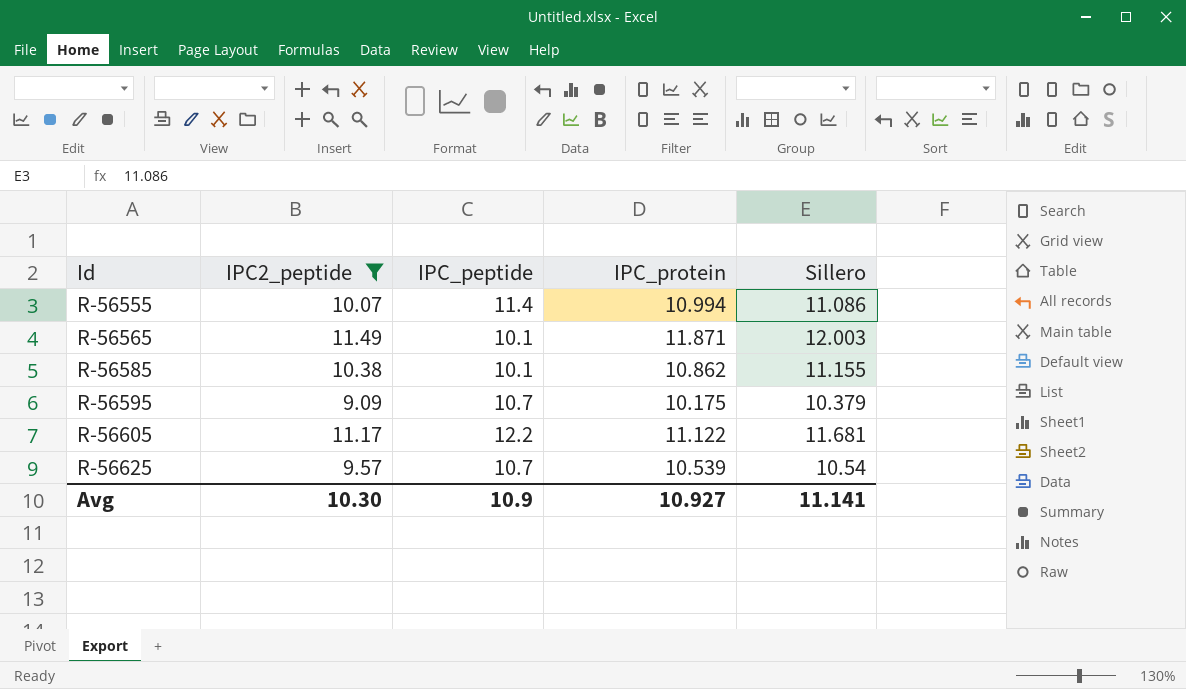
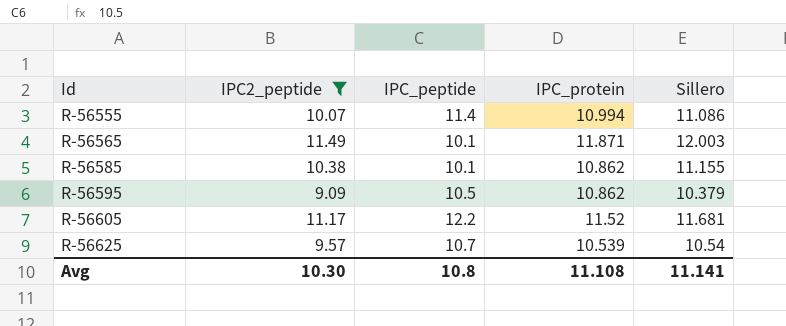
R-56595 | IPC_peptide: 10.7 -> 10.5
R-56595 | IPC_protein: 10.175 -> 10.862
R-56605 | IPC_protein: 11.122 -> 11.52
Avg | IPC_peptide: 10.9 -> 10.8
Avg | IPC_protein: 10.927 -> 11.108

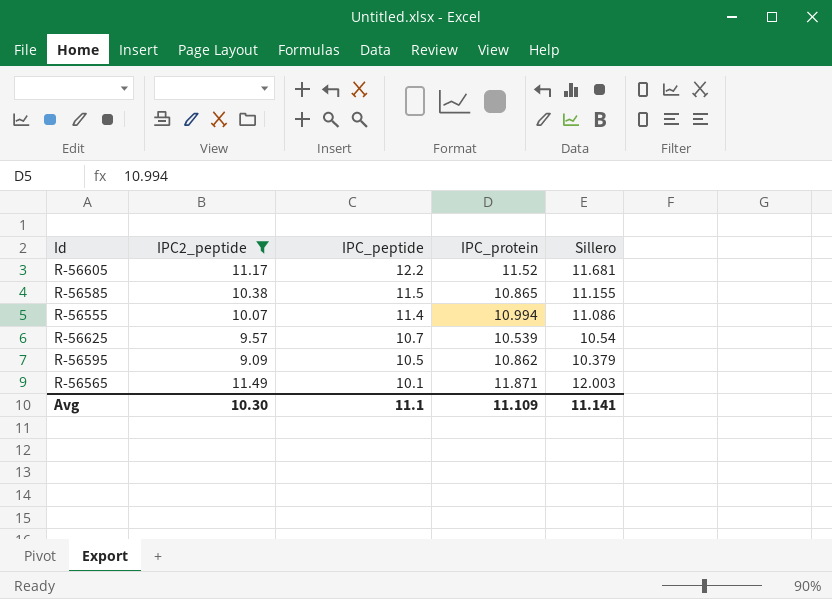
row order: Id ascending -> IPC_peptide descending
R-56585 | IPC_peptide: 10.1 -> 11.5
R-56585 | IPC_protein: 10.862 -> 10.865
Avg | IPC_peptide: 10.8 -> 11.1
Avg | IPC_protein: 11.108 -> 11.109

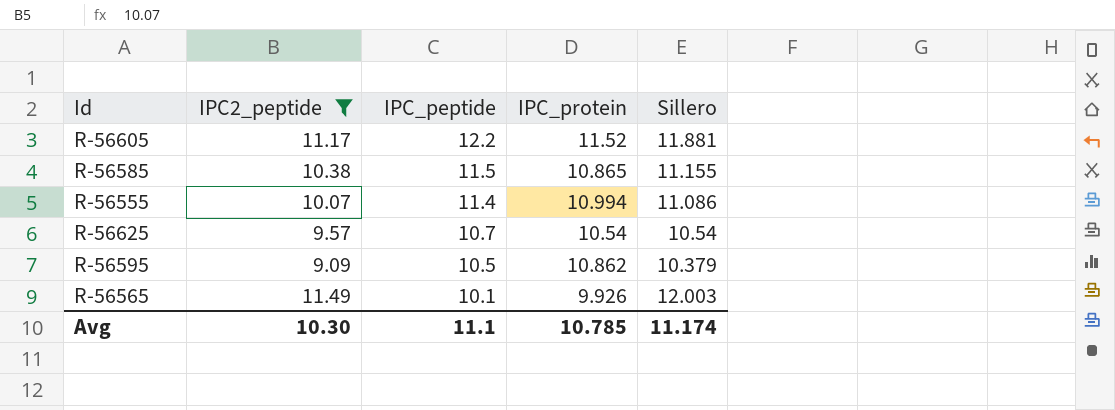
R-56605 | Sillero: 11.681 -> 11.881
R-56625 | IPC_protein: 10.539 -> 10.54
R-56565 | IPC_protein: 11.871 -> 9.926
Avg | IPC_protein: 11.109 -> 10.785
Avg | Sillero: 11.141 -> 11.174

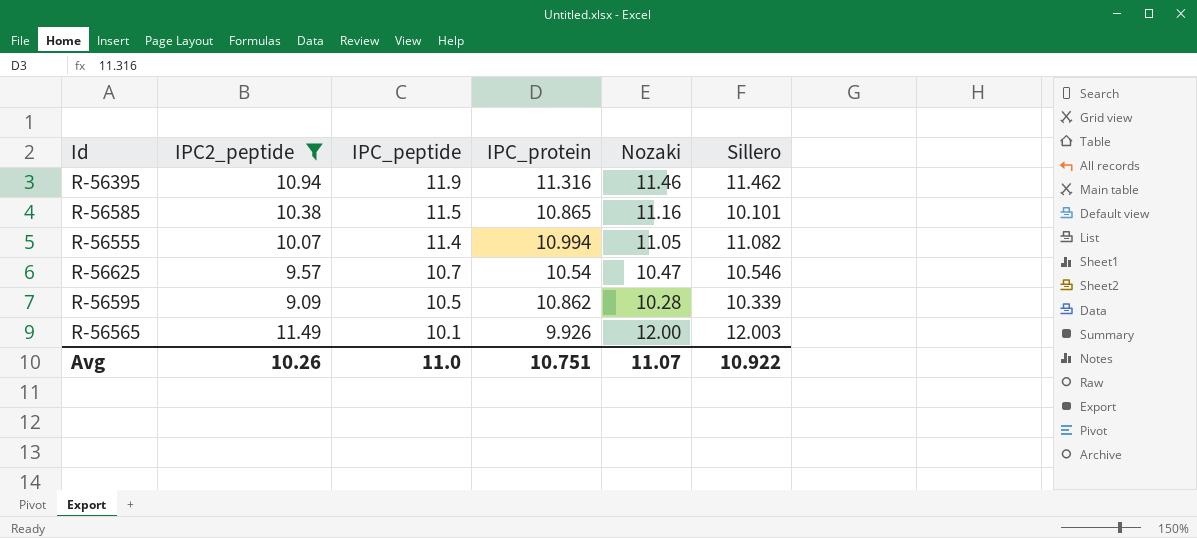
column Nozaki | position: none -> 5
row R-56605: 11.17 | 12.2 | 11.52 | 11.881 -> none
row R-56395: none -> 10.94 | 11.9 | 11.316 | 11.46 | 11.462
R-56585 | Sillero: 11.155 -> 10.101
R-56555 | Sillero: 11.086 -> 11.082
R-56625 | Sillero: 10.54 -> 10.546
R-56595 | Sillero: 10.379 -> 10.339
Avg | IPC2_peptide: 10.30 -> 10.26
Avg | IPC_peptide: 11.1 -> 11.0
Avg | IPC_protein: 10.785 -> 10.751
Avg | Sillero: 11.174 -> 10.922

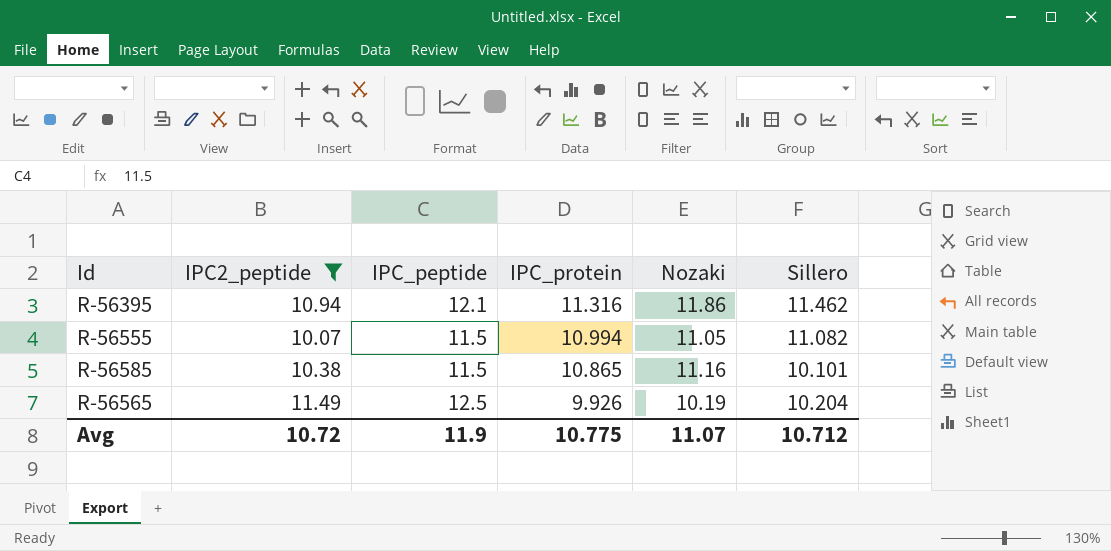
row order: IPC_peptide descending -> IPC_protein descending
row R-56625: 9.57 | 10.7 | 10.54 | 10.47 | 10.546 -> none
row R-56595: 9.09 | 10.5 | 10.862 | 10.28 | 10.339 -> none
R-56395 | IPC_peptide: 11.9 -> 12.1
R-56395 | Nozaki: 11.46 -> 11.86
R-56555 | IPC_peptide: 11.4 -> 11.5
R-56565 | IPC_peptide: 10.1 -> 12.5
R-56565 | Nozaki: 12.00 -> 10.19
R-56565 | Sillero: 12.003 -> 10.204
Avg | IPC2_peptide: 10.26 -> 10.72
Avg | IPC_peptide: 11.0 -> 11.9
Avg | IPC_protein: 10.751 -> 10.775
Avg | Sillero: 10.922 -> 10.712

